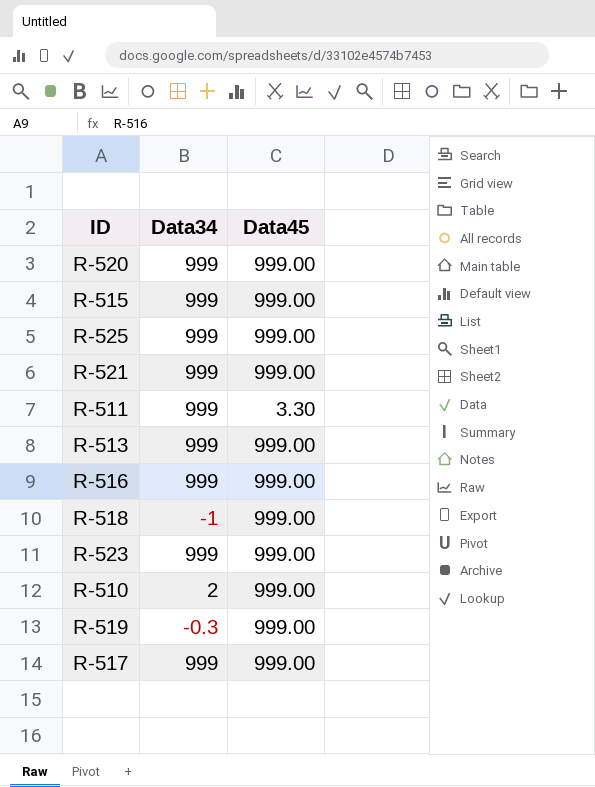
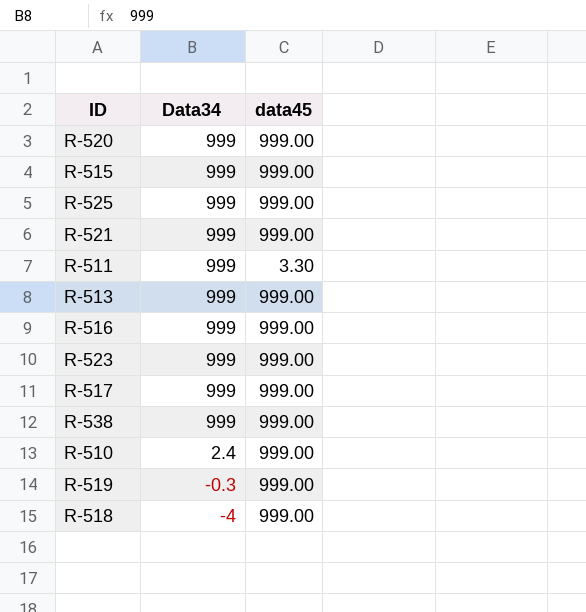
row order: none -> Data34 descending
column name: Data45 -> data45
row R-538: none -> 999 | 999.00
R-510 | Data34: 2 -> 2.4
R-518 | Data34: -1 -> -4

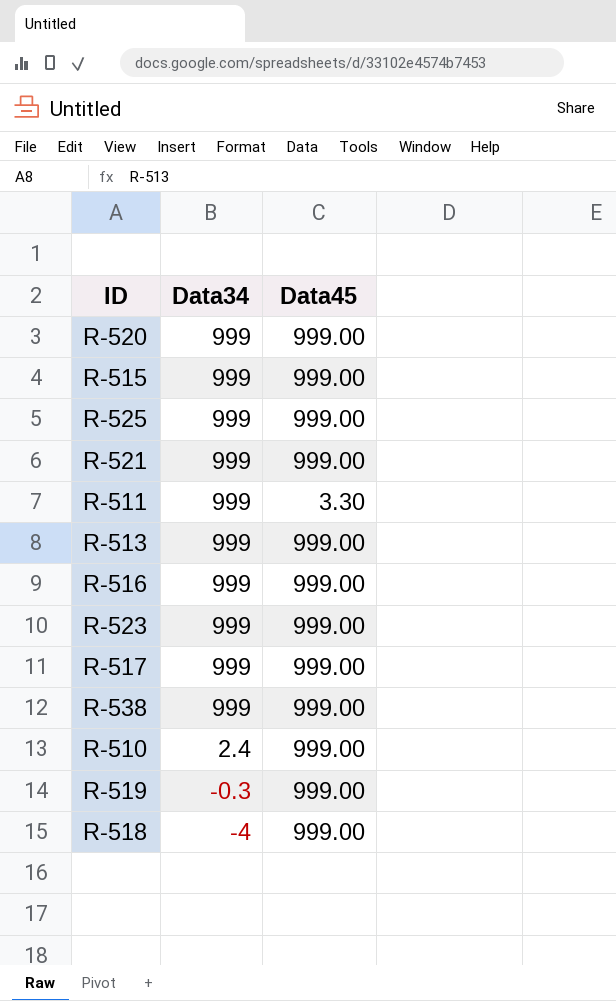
column name: data45 -> Data45

